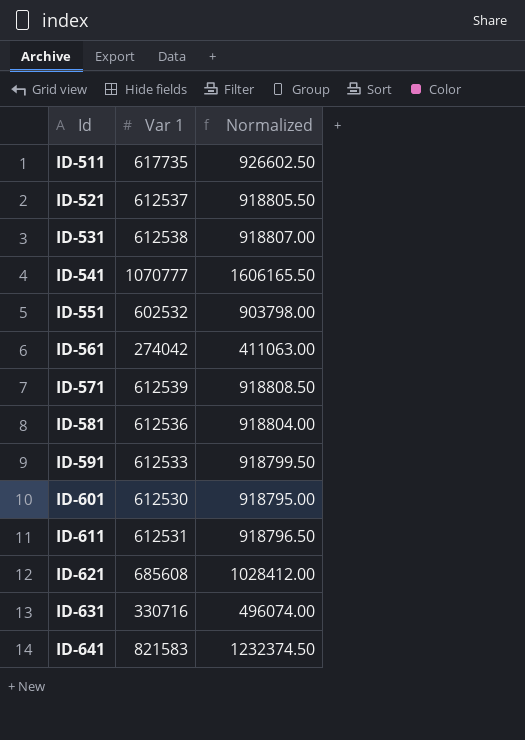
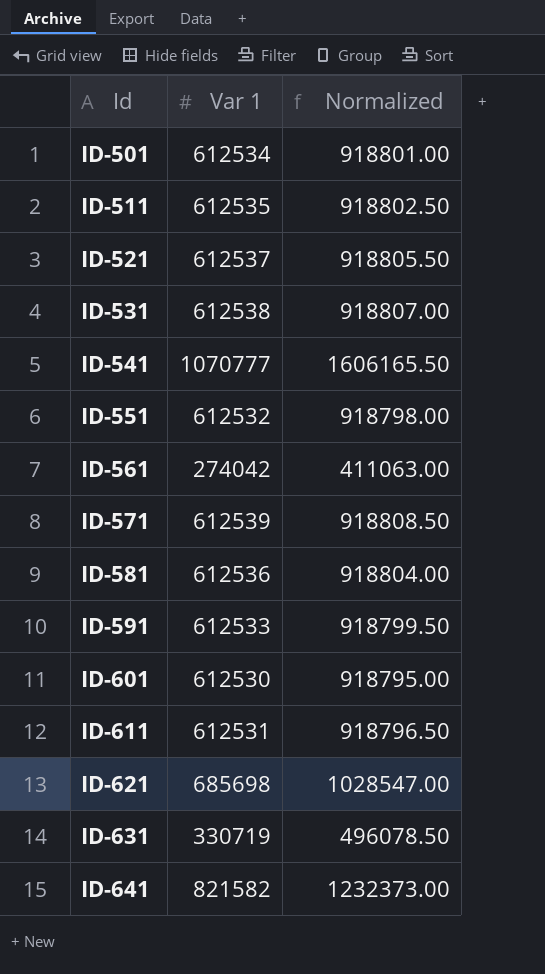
row ID-501: none -> 612534 | 918801.00
ID-511 | Var 1: 617735 -> 612535
ID-511 | Normalized: 926602.50 -> 918802.50
ID-551 | Var 1: 602532 -> 612532
ID-551 | Normalized: 903798.00 -> 918798.00
ID-621 | Var 1: 685608 -> 685698
ID-621 | Normalized: 1028412.00 -> 1028547.00
ID-631 | Var 1: 330716 -> 330719
ID-631 | Normalized: 496074.00 -> 496078.50
ID-641 | Var 1: 821583 -> 821582
ID-641 | Normalized: 1232374.50 -> 1232373.00

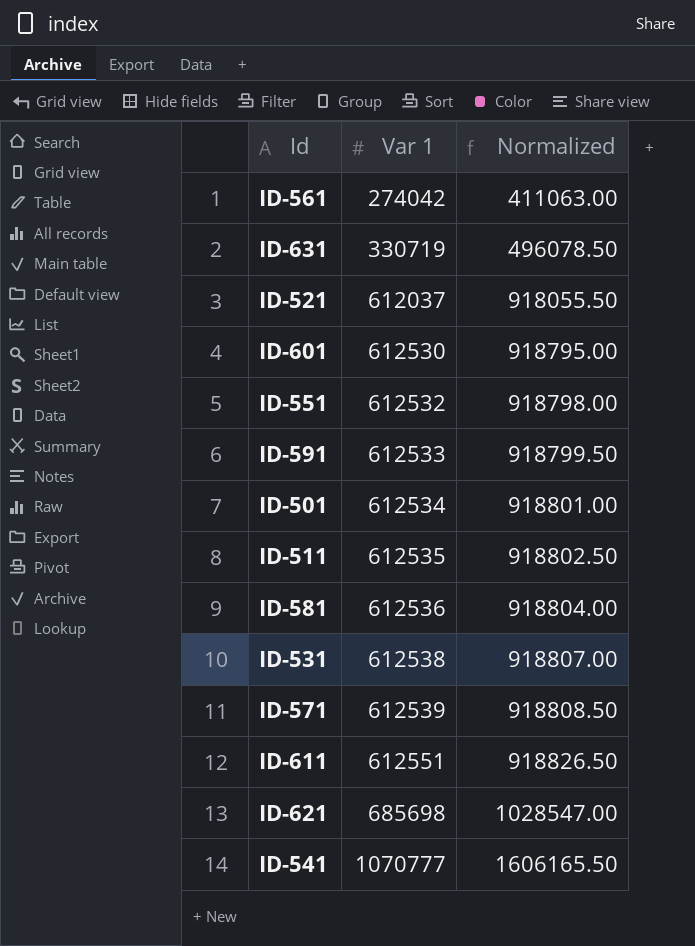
row order: Id ascending -> Var 1 ascending
row ID-641: 821582 | 1232373.00 -> none
ID-521 | Var 1: 612537 -> 612037
ID-521 | Normalized: 918805.50 -> 918055.50
ID-611 | Var 1: 612531 -> 612551
ID-611 | Normalized: 918796.50 -> 918826.50

